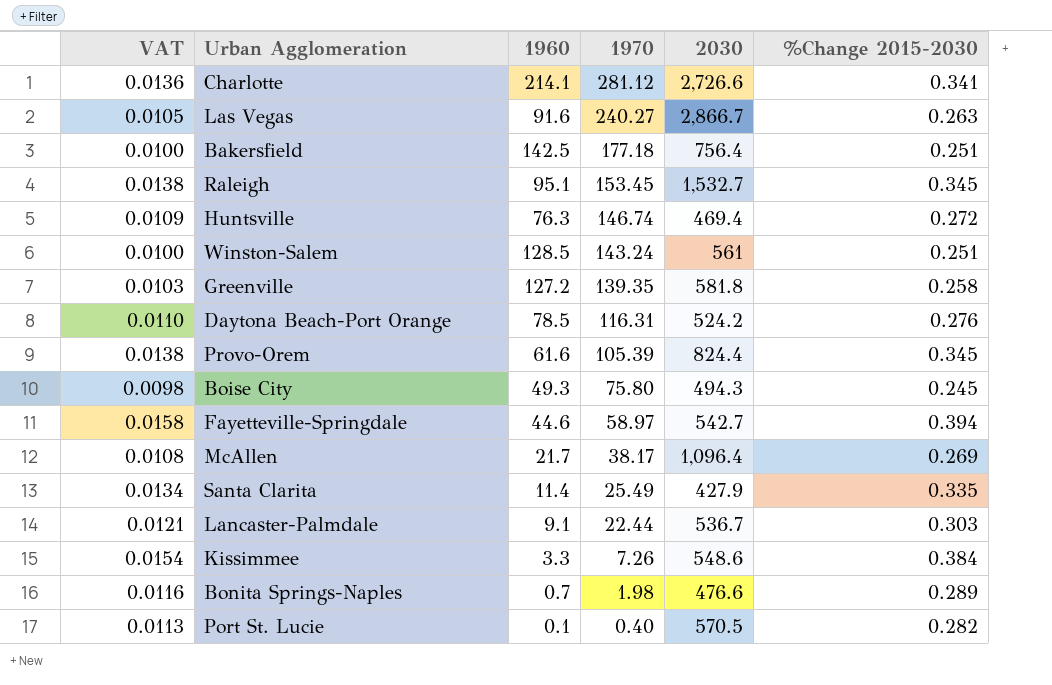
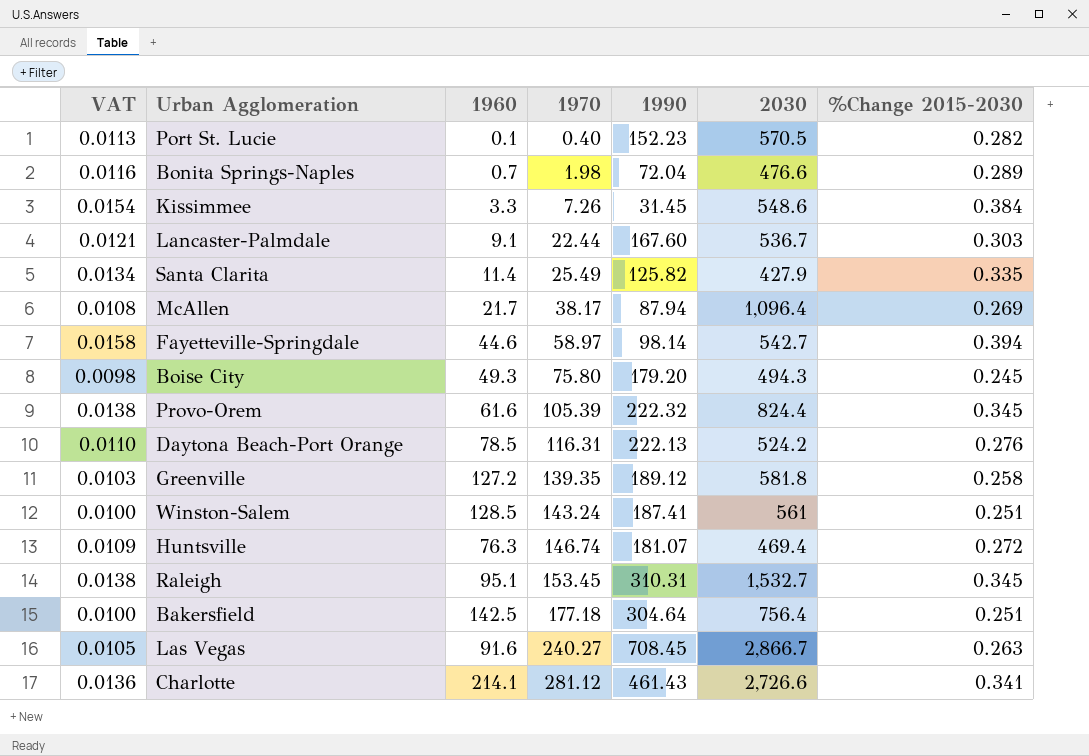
row order: 1970 descending -> 1970 ascending
column 1990 | position: none -> 5

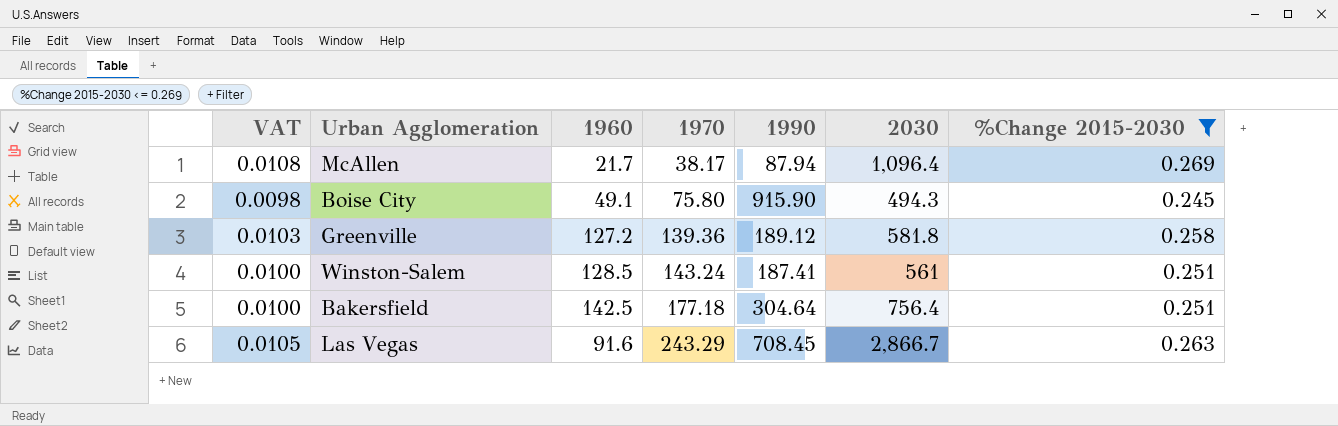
filter: none -> %Change 2015-2030 <= 0.269
Boise City | 1960: 49.3 -> 49.1
Boise City | 1990: 179.20 -> 915.90
Greenville | 1970: 139.35 -> 139.36
Las Vegas | 1970: 240.27 -> 243.29

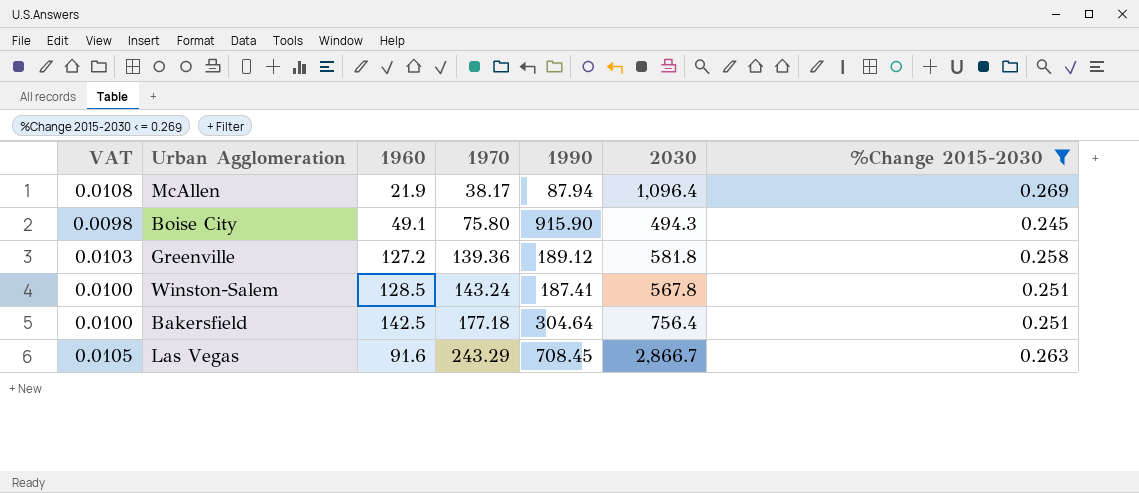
McAllen | 1960: 21.7 -> 21.9
Winston-Salem | 2030: 561 -> 567.8

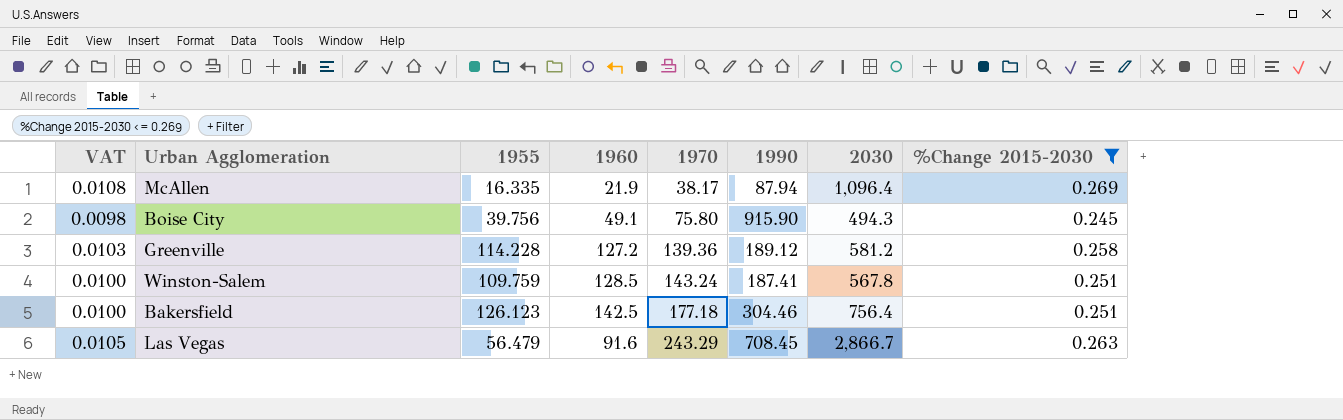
column 1955 | position: none -> 3
Greenville | 2030: 581.8 -> 581.2
Bakersfield | 1990: 304.64 -> 304.46

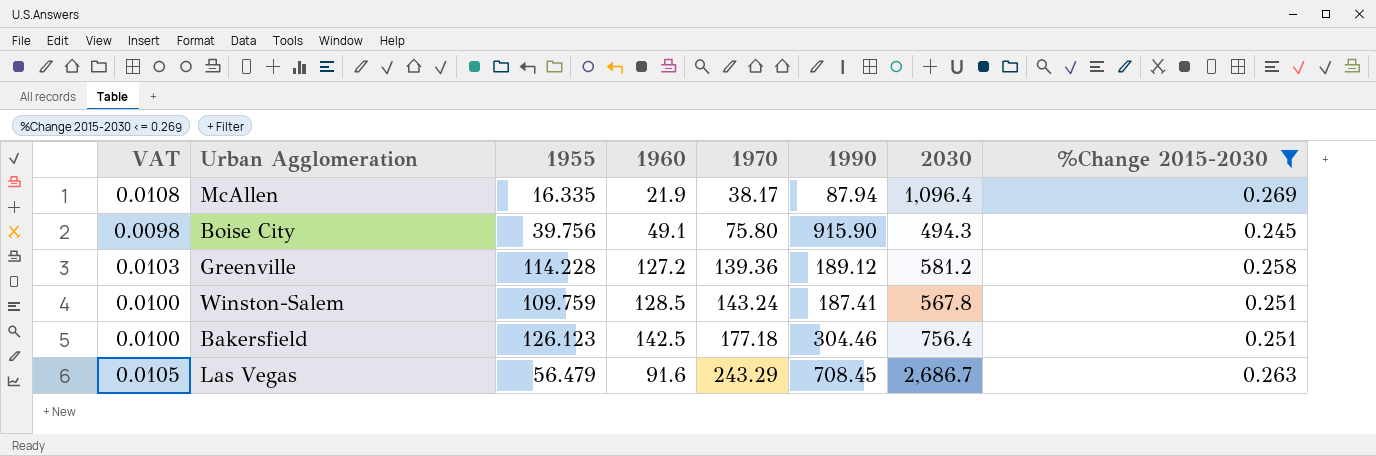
Las Vegas | 2030: 2,866.7 -> 2,686.7

